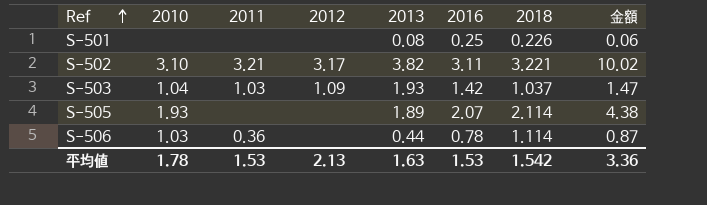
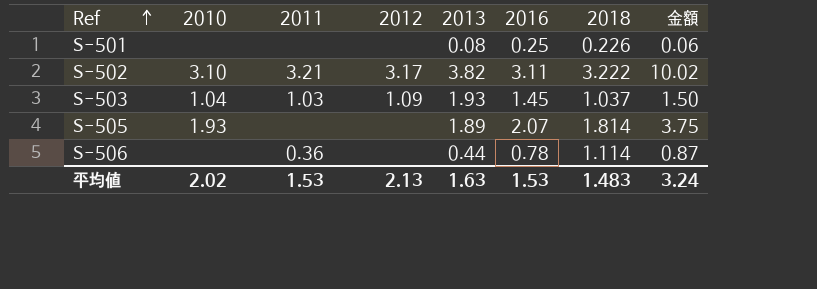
S-502 | 2018: 3.221 -> 3.222
S-503 | 2016: 1.42 -> 1.45
S-503 | 金額: 1.47 -> 1.50
S-505 | 2018: 2.114 -> 1.814
S-505 | 金額: 4.38 -> 3.75
S-506 | 2010: 1.03 -> none
平均値 | 2010: 1.78 -> 2.02
平均値 | 2018: 1.542 -> 1.483
平均値 | 金額: 3.36 -> 3.24

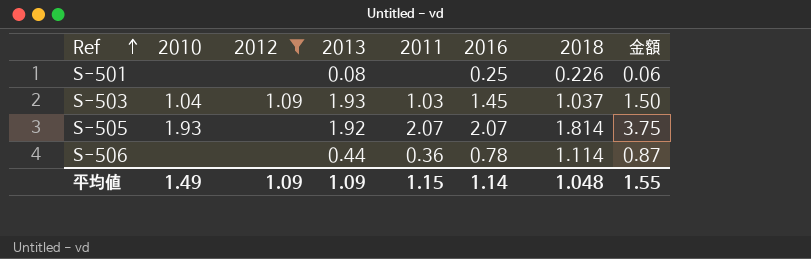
filter: none -> 2012 != 3.17
column 2011 | position: 3 -> 5
S-505 | 2013: 1.89 -> 1.92
S-505 | 2011: none -> 2.07
平均値 | 2010: 2.02 -> 1.49
平均値 | 2012: 2.13 -> 1.09
平均値 | 2013: 1.63 -> 1.09
平均値 | 2011: 1.53 -> 1.15
平均値 | 2016: 1.53 -> 1.14
平均値 | 2018: 1.483 -> 1.048
平均値 | 金額: 3.24 -> 1.55

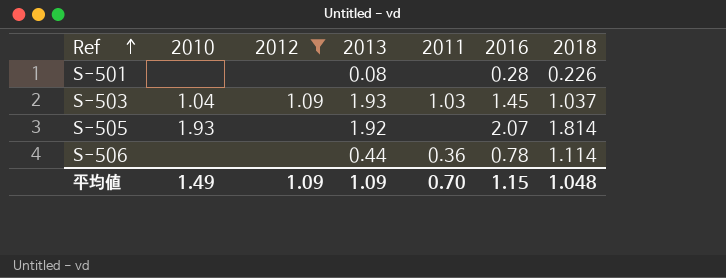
column 金額 | formula: [2016] * [2018] -> none
S-501 | 2016: 0.25 -> 0.28
S-505 | 2011: 2.07 -> none
平均値 | 2011: 1.15 -> 0.70
平均値 | 2016: 1.14 -> 1.15

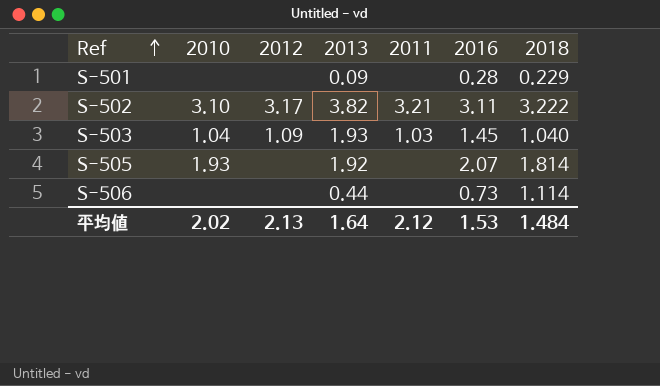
filter: 2012 != 3.17 -> none
S-501 | 2013: 0.08 -> 0.09
S-501 | 2018: 0.226 -> 0.229
S-503 | 2018: 1.037 -> 1.040
S-506 | 2011: 0.36 -> none
S-506 | 2016: 0.78 -> 0.73
平均値 | 2010: 1.49 -> 2.02
平均値 | 2012: 1.09 -> 2.13
平均値 | 2013: 1.09 -> 1.64
平均値 | 2011: 0.70 -> 2.12
平均値 | 2016: 1.15 -> 1.53
平均値 | 2018: 1.048 -> 1.484

